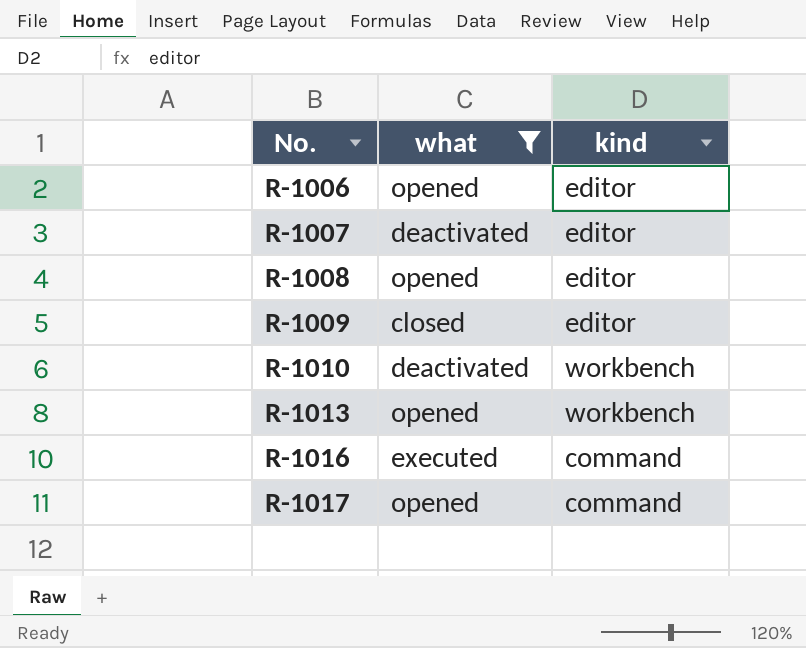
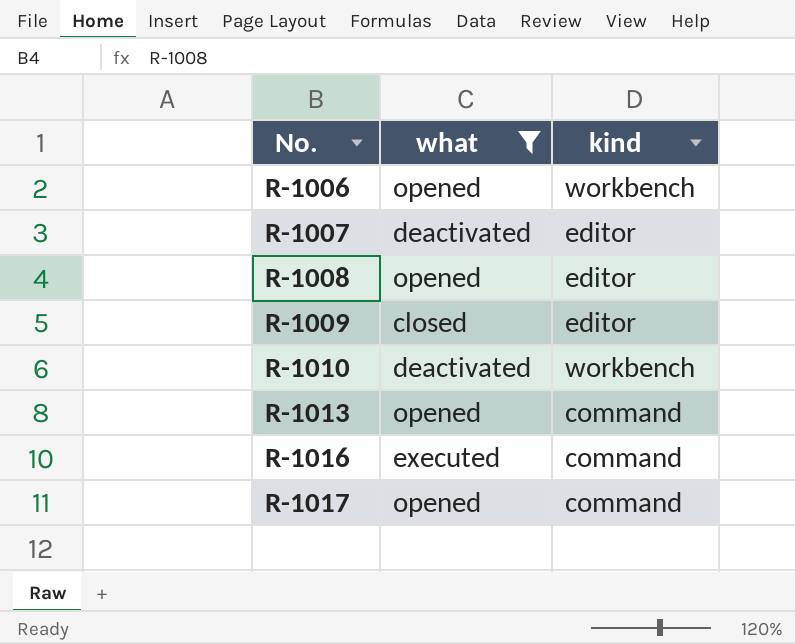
R-1006 | kind: editor -> workbench
R-1013 | kind: workbench -> command

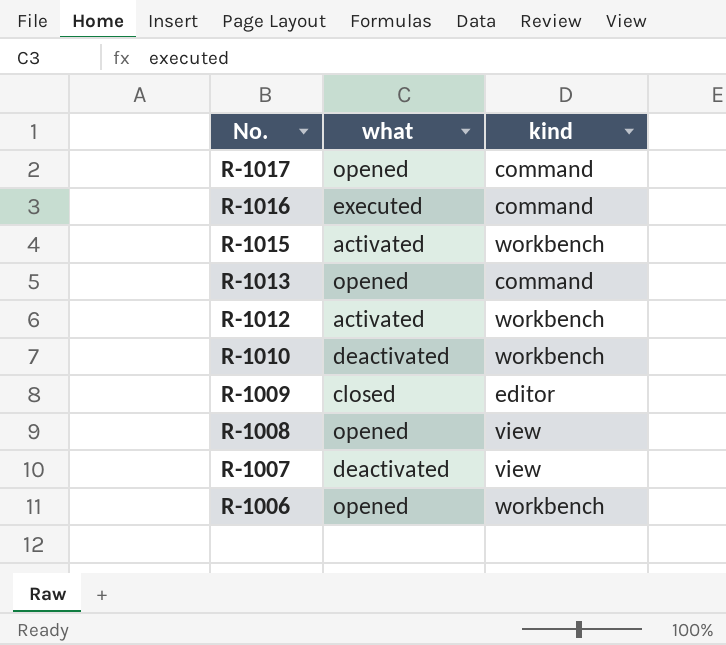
filter: what != activated -> none
row order: No. ascending -> No. descending
R-1008 | kind: editor -> view
R-1007 | kind: editor -> view

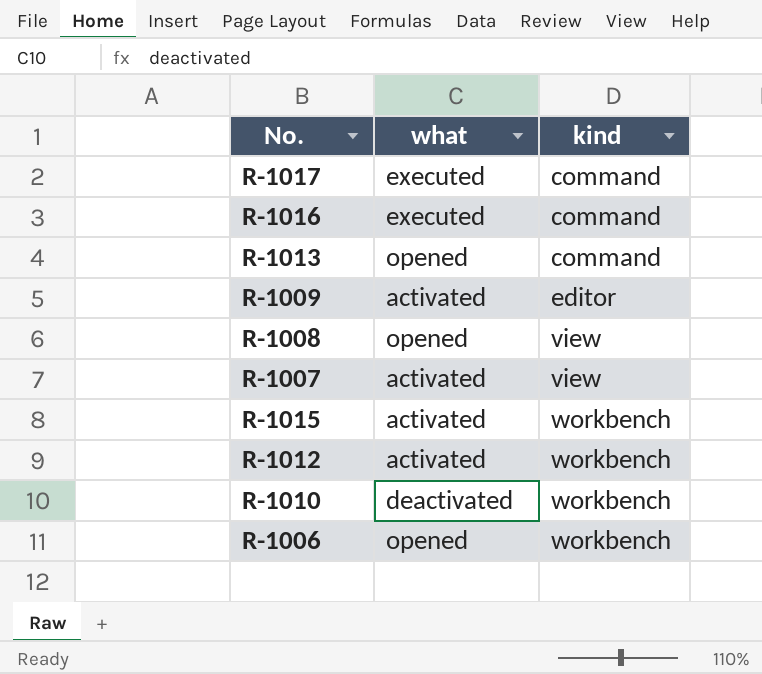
row order: No. descending -> kind ascending
R-1017 | what: opened -> executed
R-1009 | what: closed -> activated
R-1007 | what: deactivated -> activated

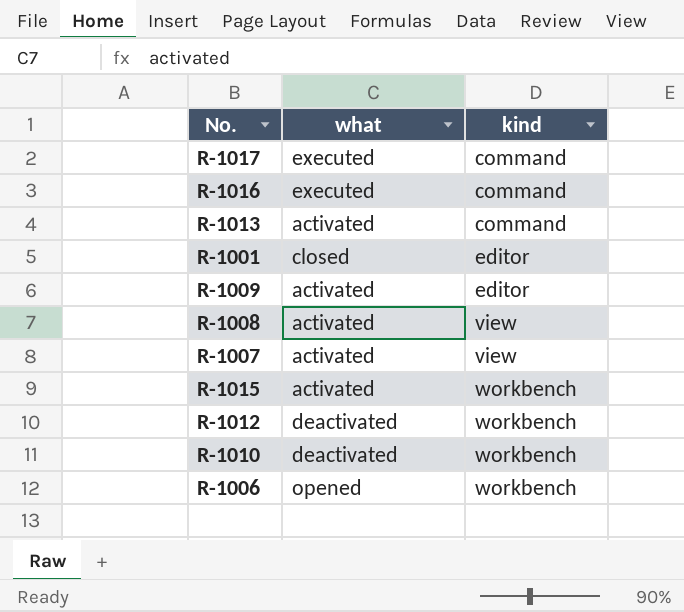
R-1013 | what: opened -> activated
row R-1001: none -> closed | editor
R-1008 | what: opened -> activated
R-1012 | what: activated -> deactivated

